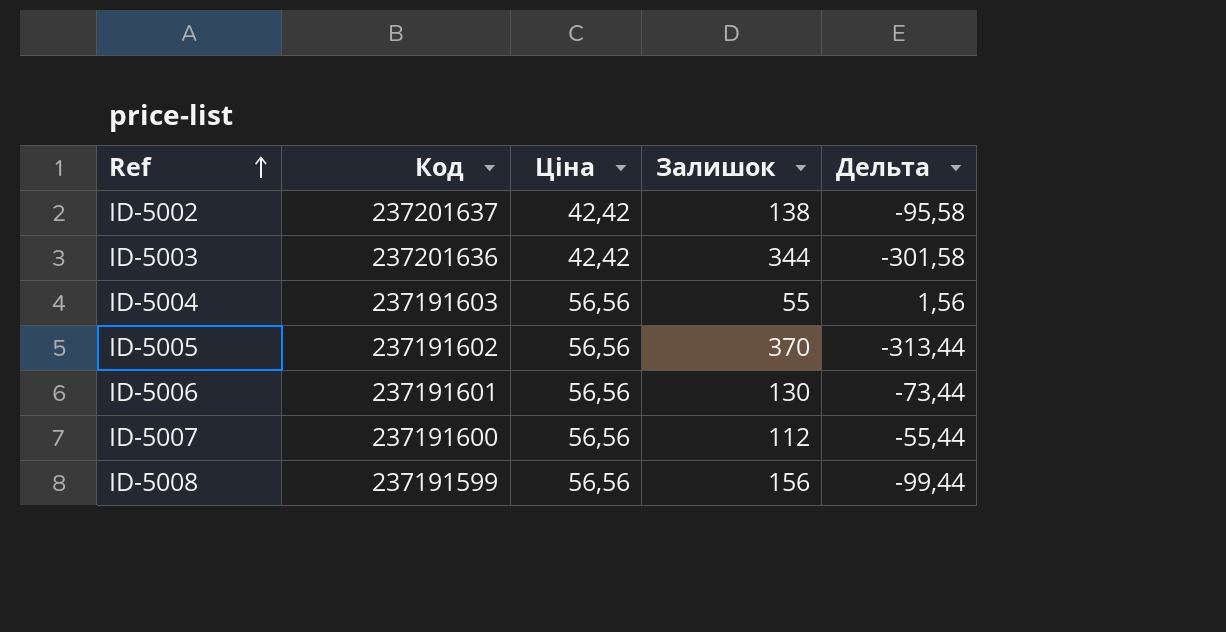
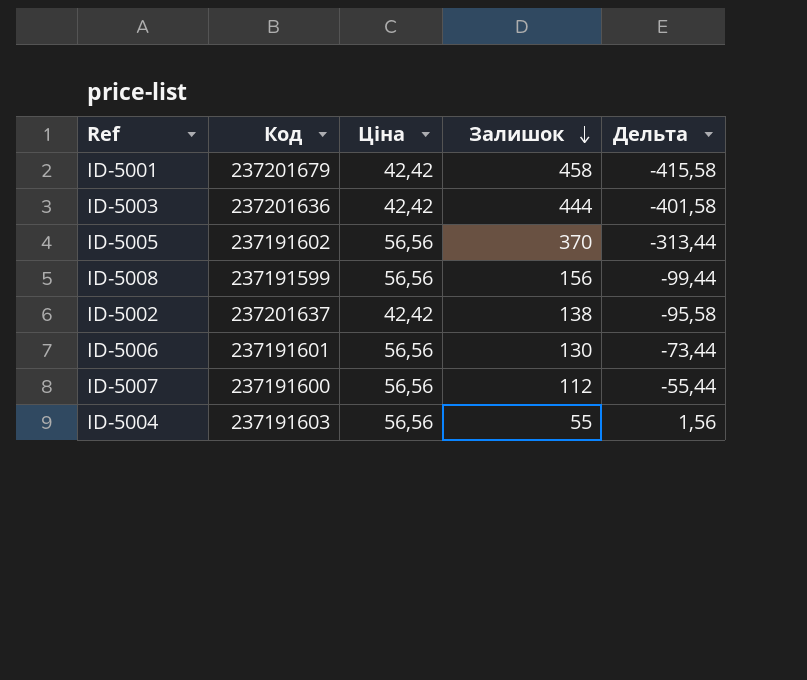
row order: Ref ascending -> Залишок descending
row ID-5001: none -> 237201679 | 42,42 | 458 | -415,58
ID-5003 | Залишок: 344 -> 444
ID-5003 | Дельта: -301,58 -> -401,58

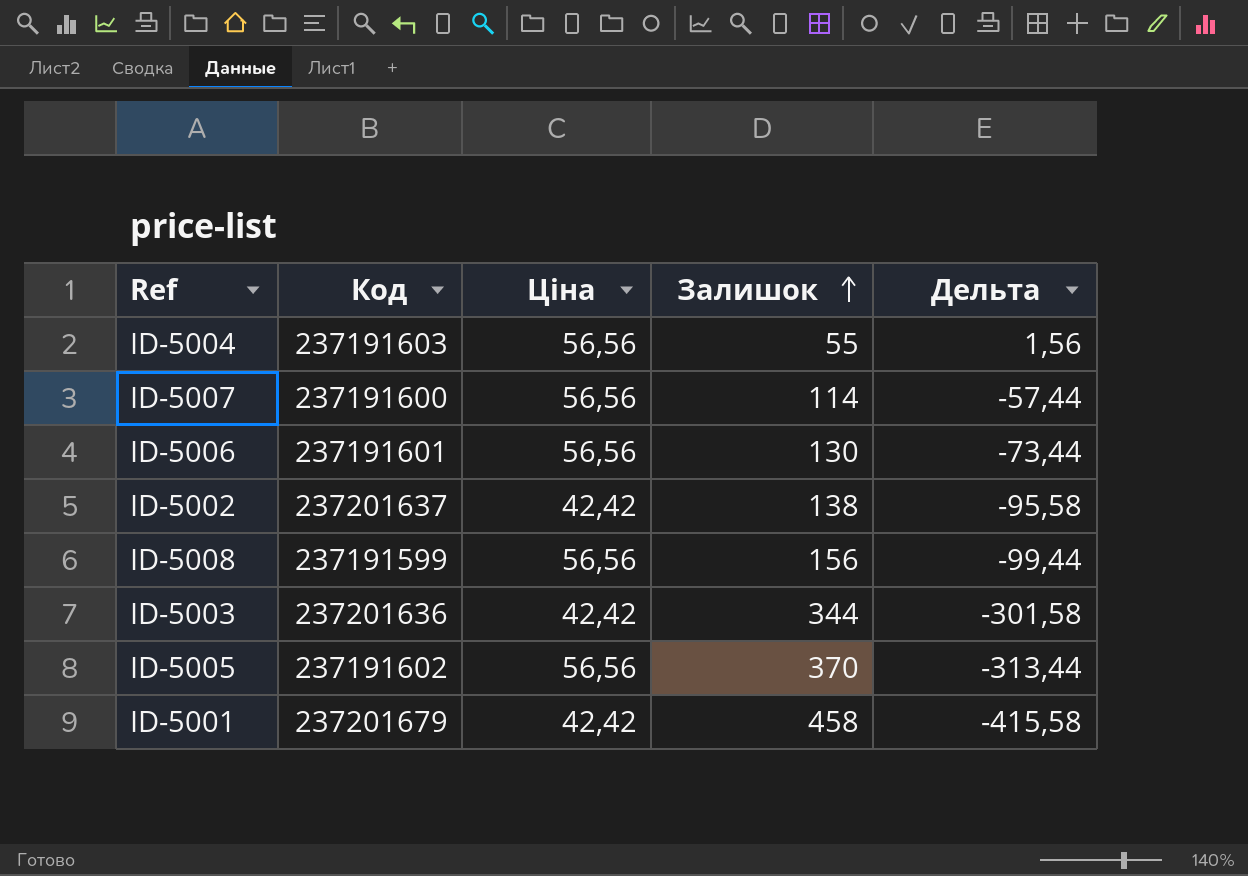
row order: Залишок descending -> Залишок ascending
ID-5007 | Залишок: 112 -> 114
ID-5007 | Дельта: -55,44 -> -57,44
ID-5003 | Залишок: 444 -> 344
ID-5003 | Дельта: -401,58 -> -301,58

